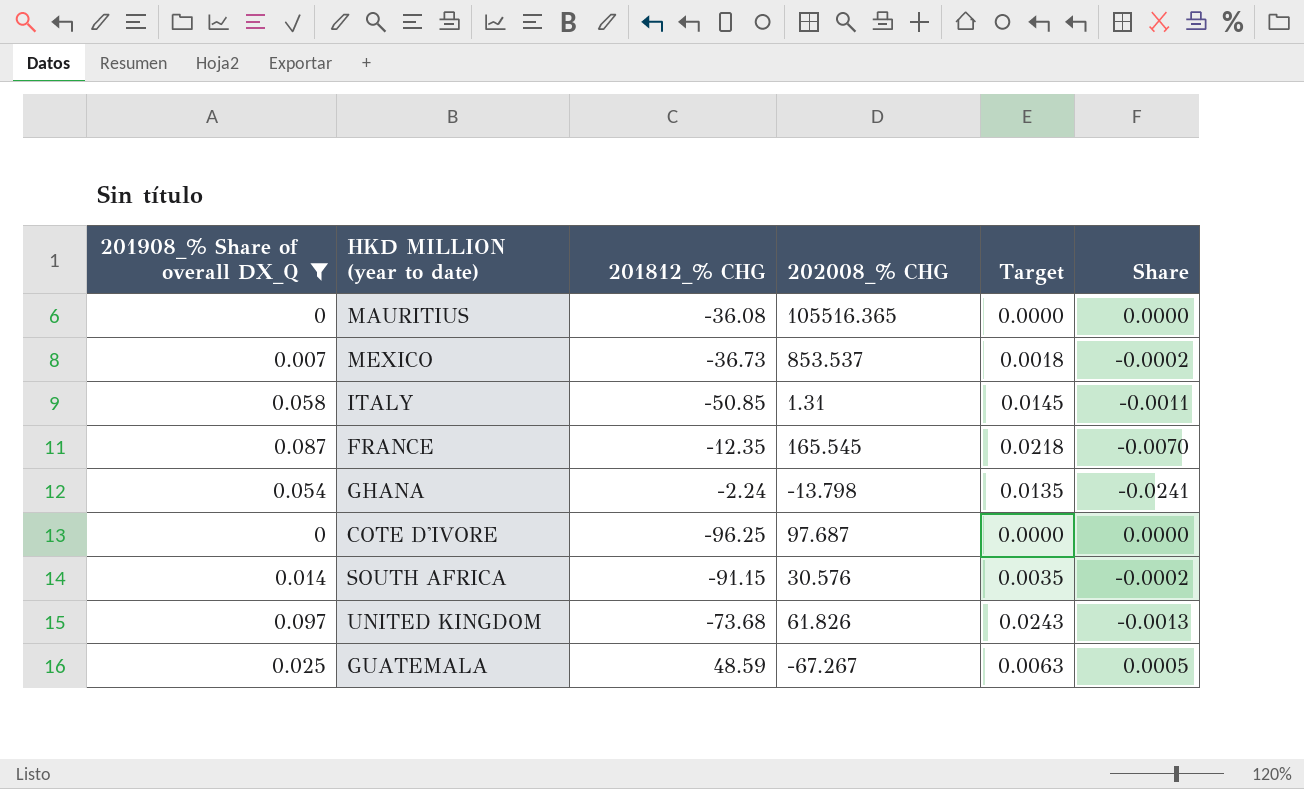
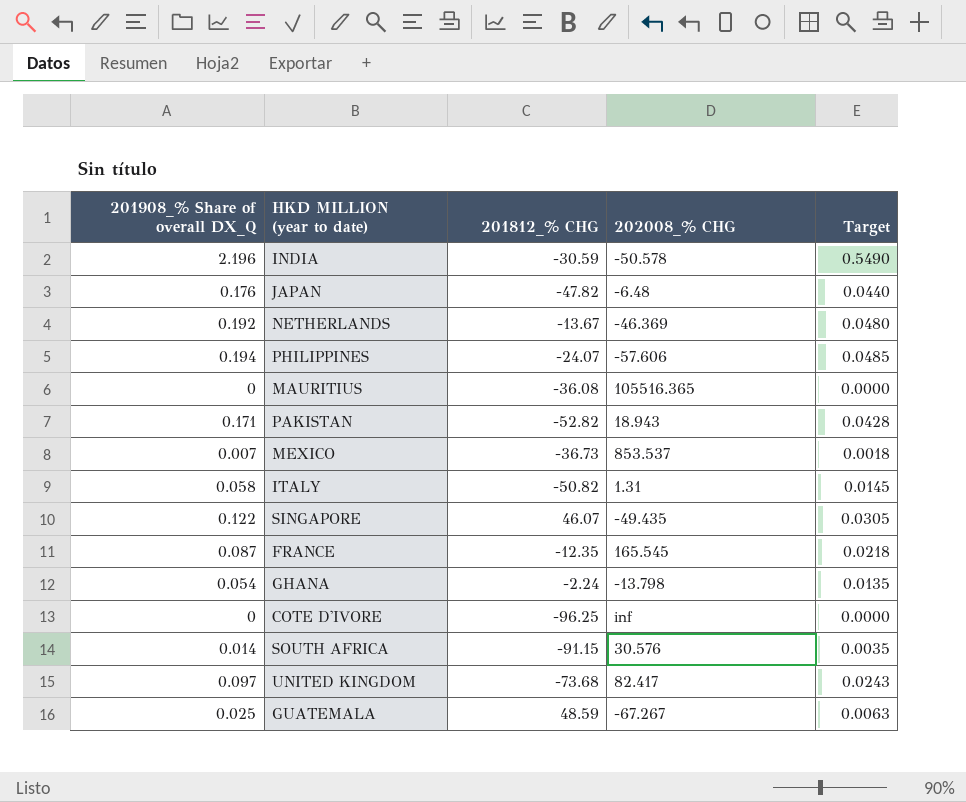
filter: 201908_% Share of overall DX_Q <= 0.097 -> none
column Share | formula: [201908_% Share of overall DX_Q] / [201812_% CHG] -> none
ITALY | 201812_% CHG: -50.85 -> -50.82
COTE D'IVORE | 202008_% CHG: 97.687 -> inf
UNITED KINGDOM | 202008_% CHG: 61.826 -> 82.417

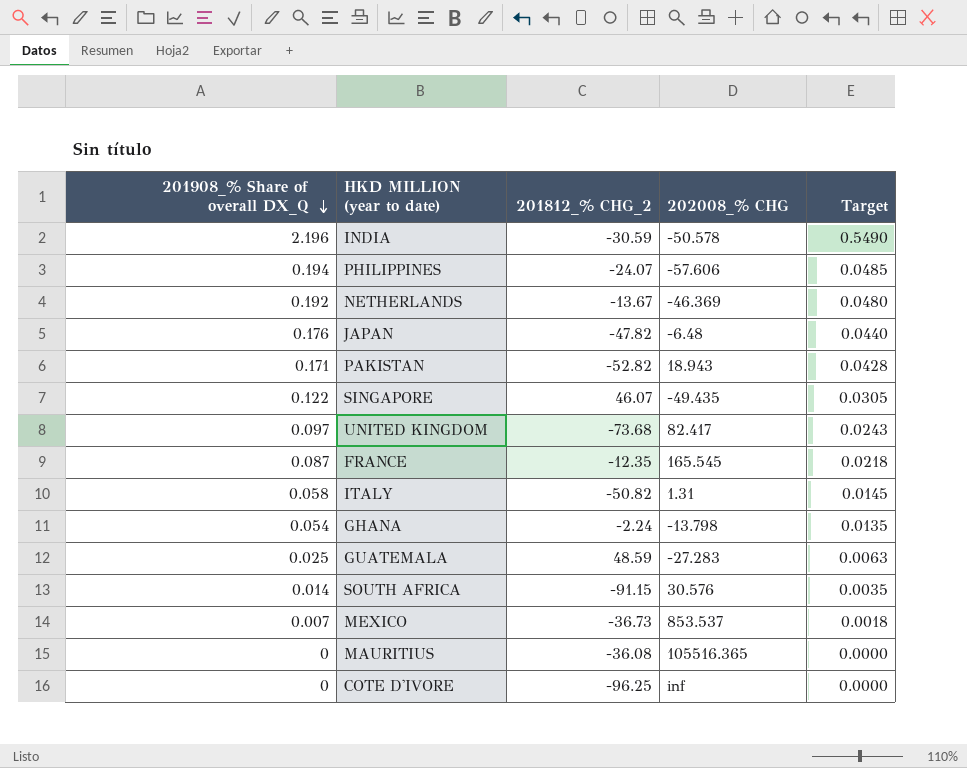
row order: none -> 201908_% Share of overall DX_Q descending
column name: 201812_% CHG -> 201812_% CHG_2
GUATEMALA | 202008_% CHG: -67.267 -> -27.283

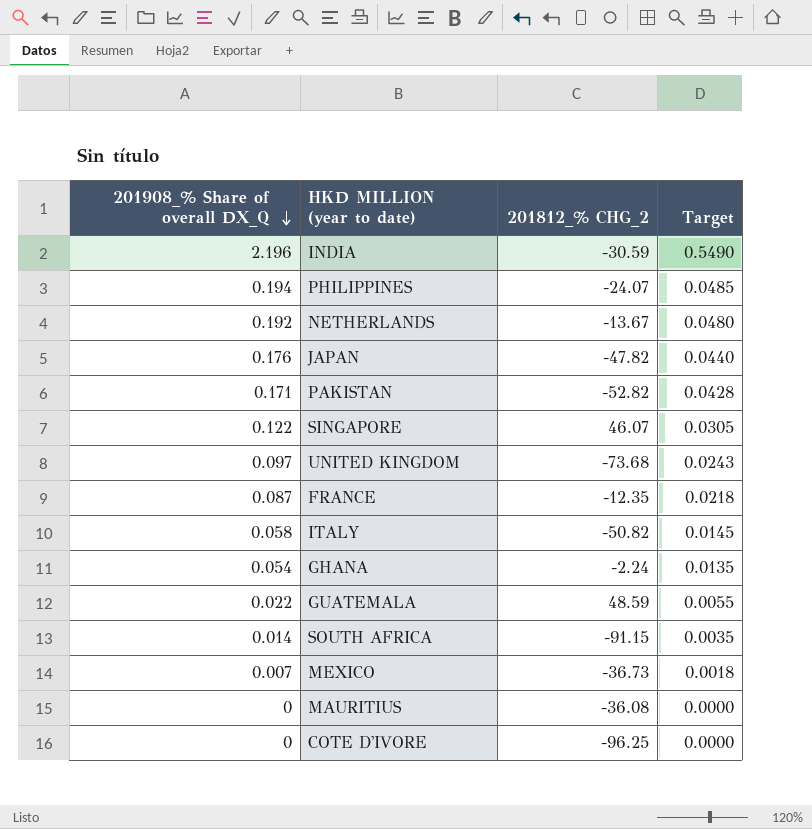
column 202008_% CHG | position: 4 -> none
GUATEMALA | 201908_% Share of overall DX_Q: 0.025 -> 0.022
GUATEMALA | Target: 0.0063 -> 0.0055

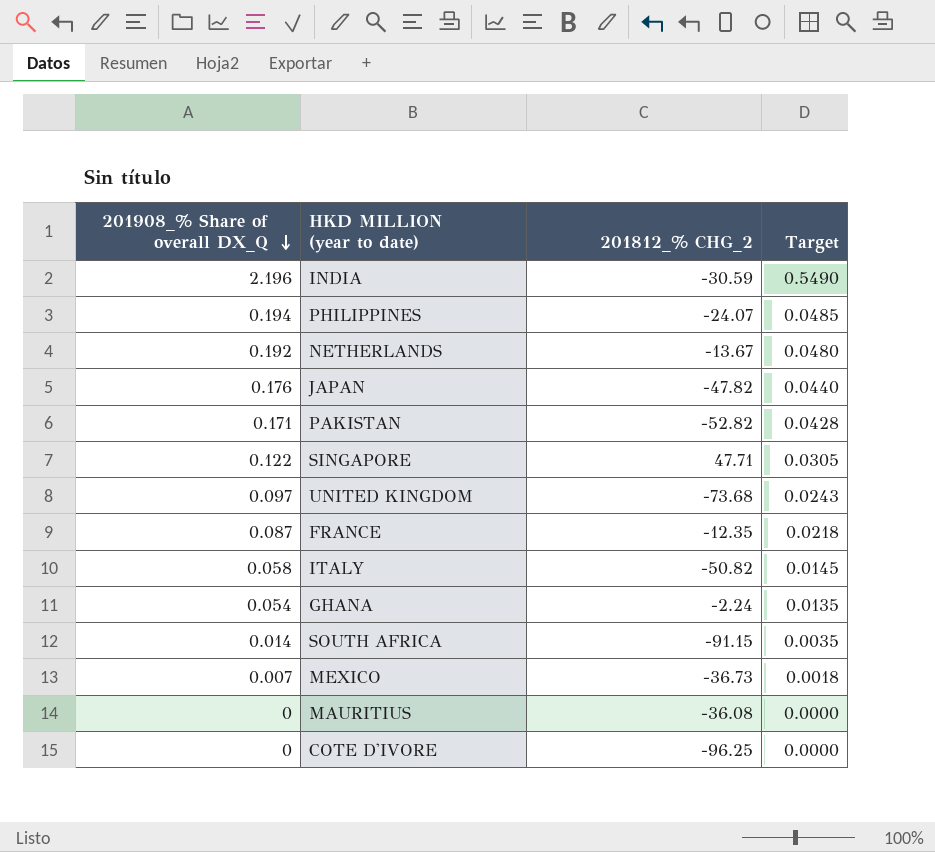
row GUATEMALA: 0.022 | 48.59 | 0.0055 -> none
SINGAPORE | 201812_% CHG_2: 46.07 -> 47.71

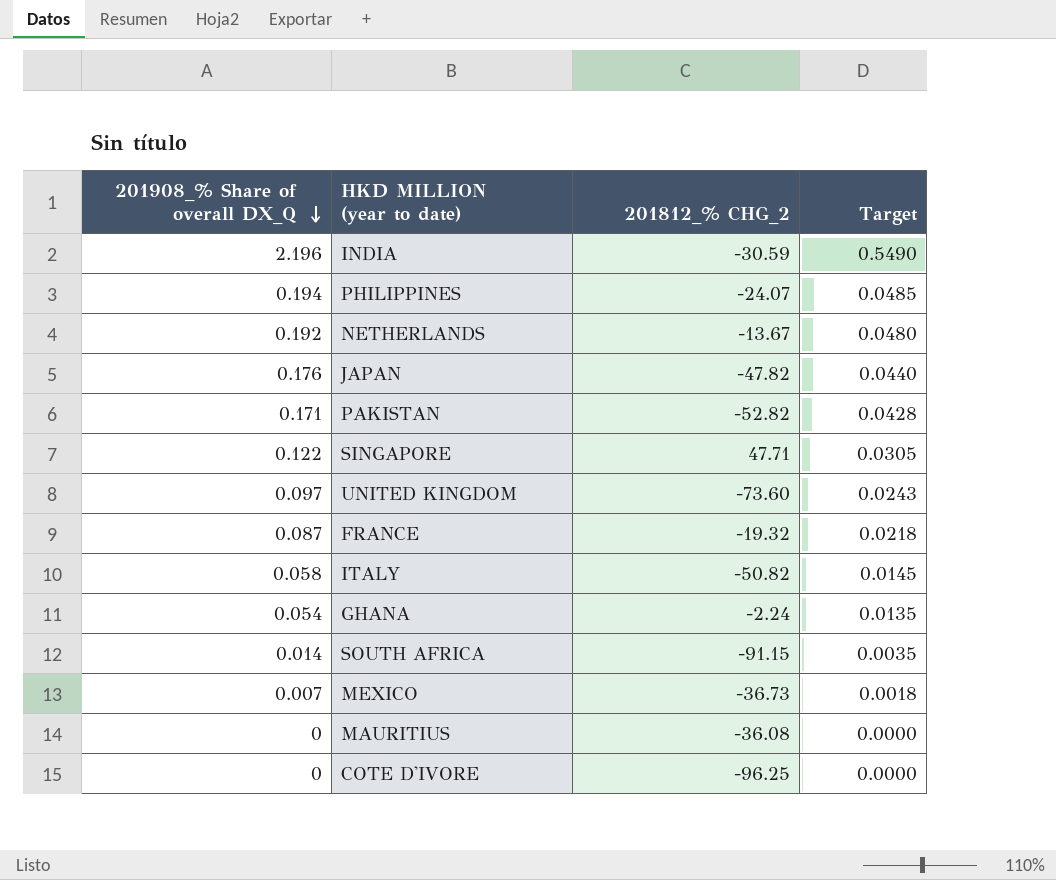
UNITED KINGDOM | 201812_% CHG_2: -73.68 -> -73.60
FRANCE | 201812_% CHG_2: -12.35 -> -19.32

